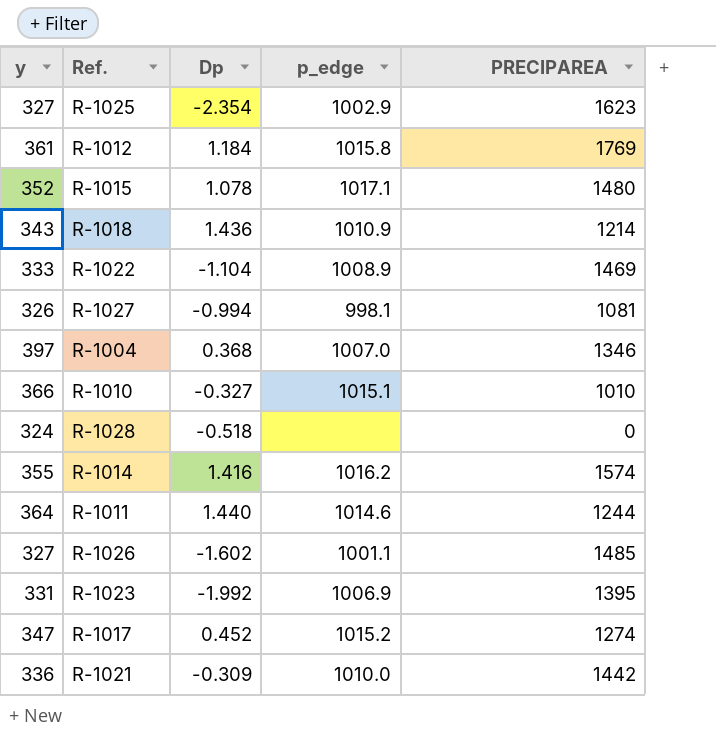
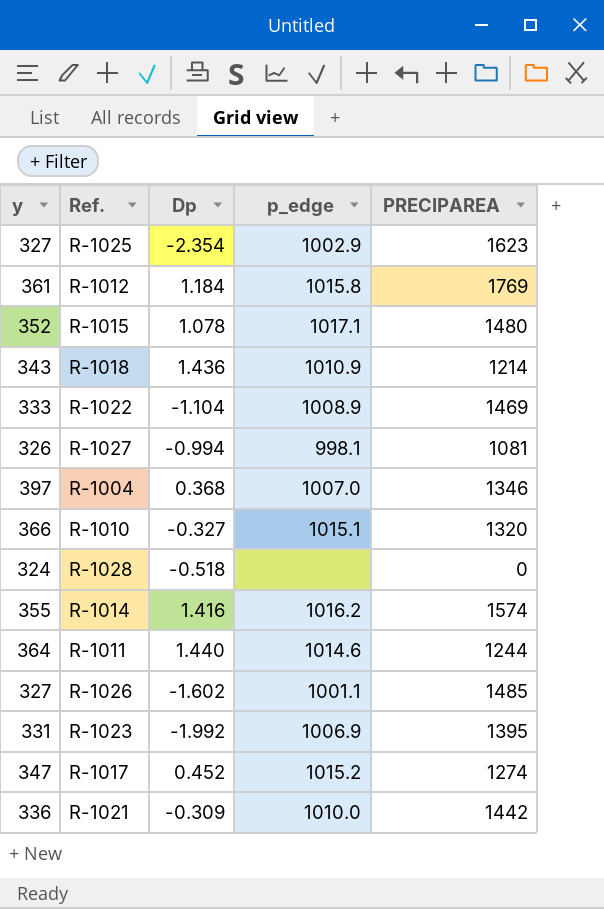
R-1010 | PRECIPAREA: 1010 -> 1320

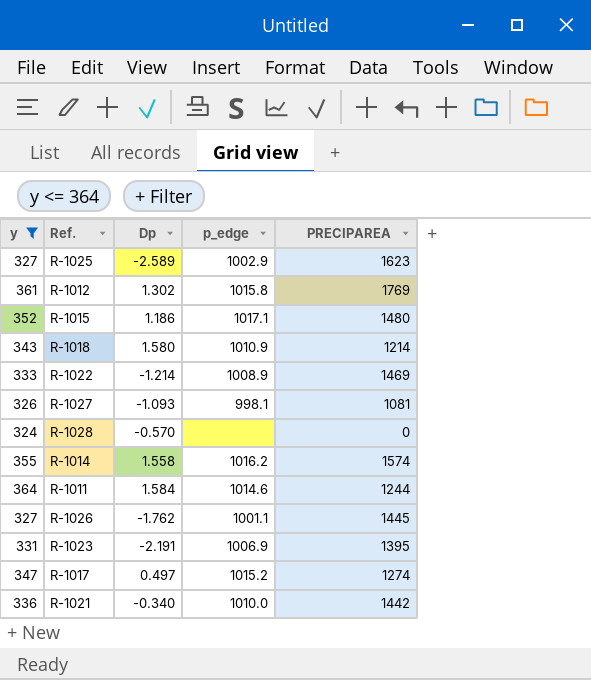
filter: none -> y <= 364
R-1025 | Dp: -2.354 -> -2.589
R-1012 | Dp: 1.184 -> 1.302
R-1015 | Dp: 1.078 -> 1.186
R-1018 | Dp: 1.436 -> 1.580
R-1022 | Dp: -1.104 -> -1.214
R-1027 | Dp: -0.994 -> -1.093
R-1028 | Dp: -0.518 -> -0.570
R-1014 | Dp: 1.416 -> 1.558
R-1011 | Dp: 1.440 -> 1.584
R-1026 | Dp: -1.602 -> -1.762
R-1026 | PRECIPAREA: 1485 -> 1445
R-1023 | Dp: -1.992 -> -2.191
R-1017 | Dp: 0.452 -> 0.497
R-1021 | Dp: -0.309 -> -0.340

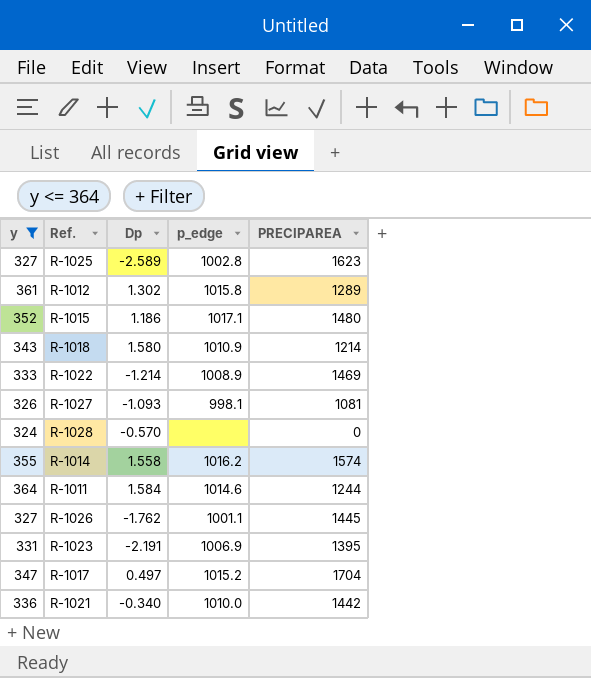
R-1025 | p_edge: 1002.9 -> 1002.8
R-1012 | PRECIPAREA: 1769 -> 1289
R-1017 | PRECIPAREA: 1274 -> 1704

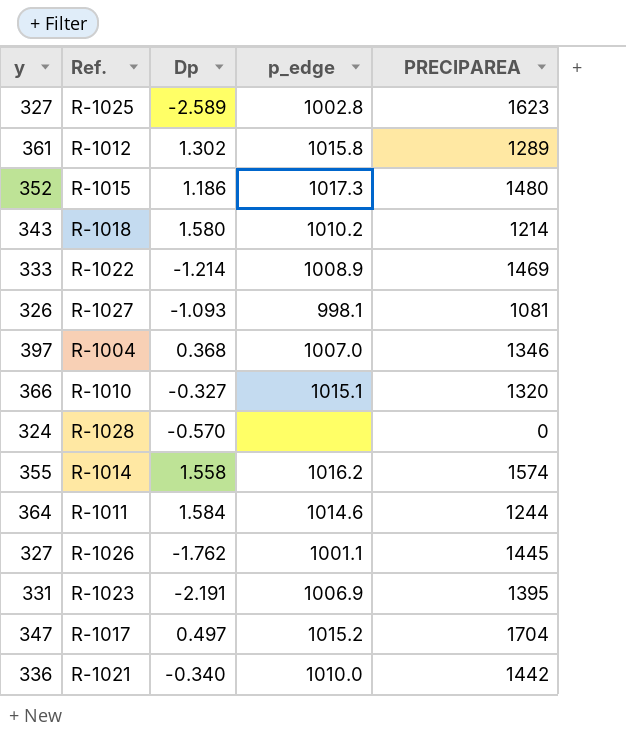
filter: y <= 364 -> none
R-1015 | p_edge: 1017.1 -> 1017.3
R-1018 | p_edge: 1010.9 -> 1010.2

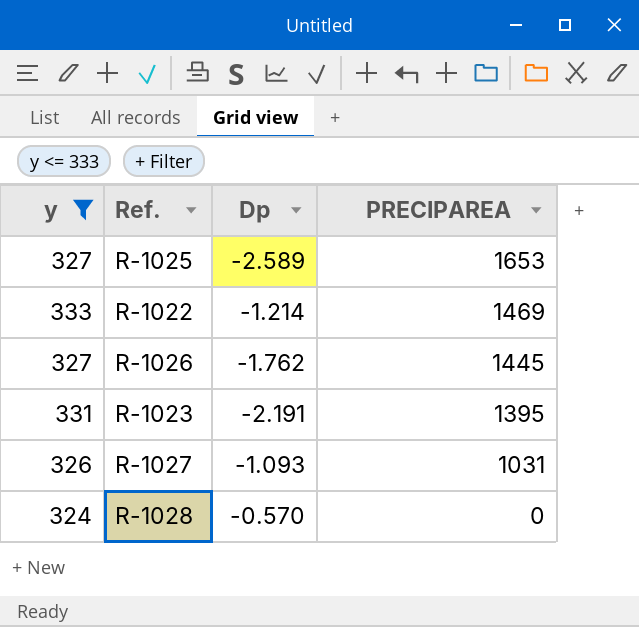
filter: none -> y <= 333
row order: none -> PRECIPAREA descending
column p_edge | position: 4 -> none
R-1025 | PRECIPAREA: 1623 -> 1653
R-1027 | PRECIPAREA: 1081 -> 1031

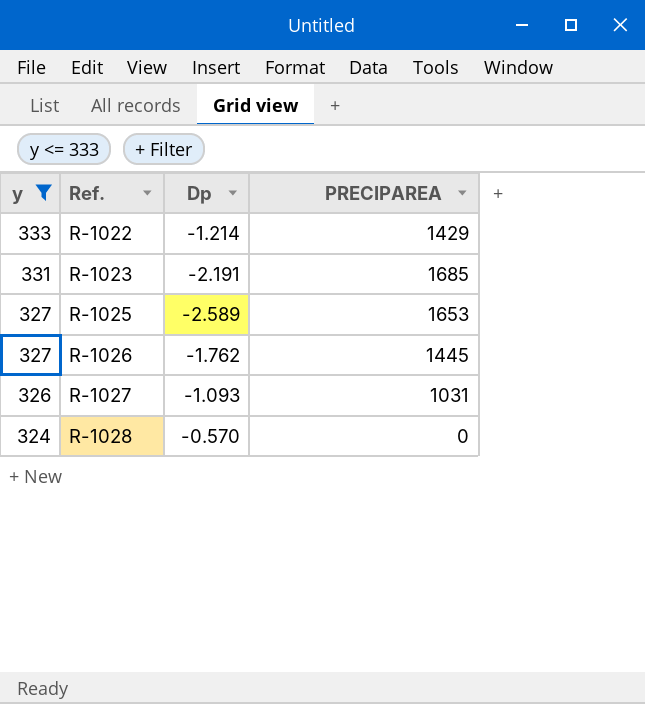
row order: PRECIPAREA descending -> y descending
R-1022 | PRECIPAREA: 1469 -> 1429
R-1023 | PRECIPAREA: 1395 -> 1685

